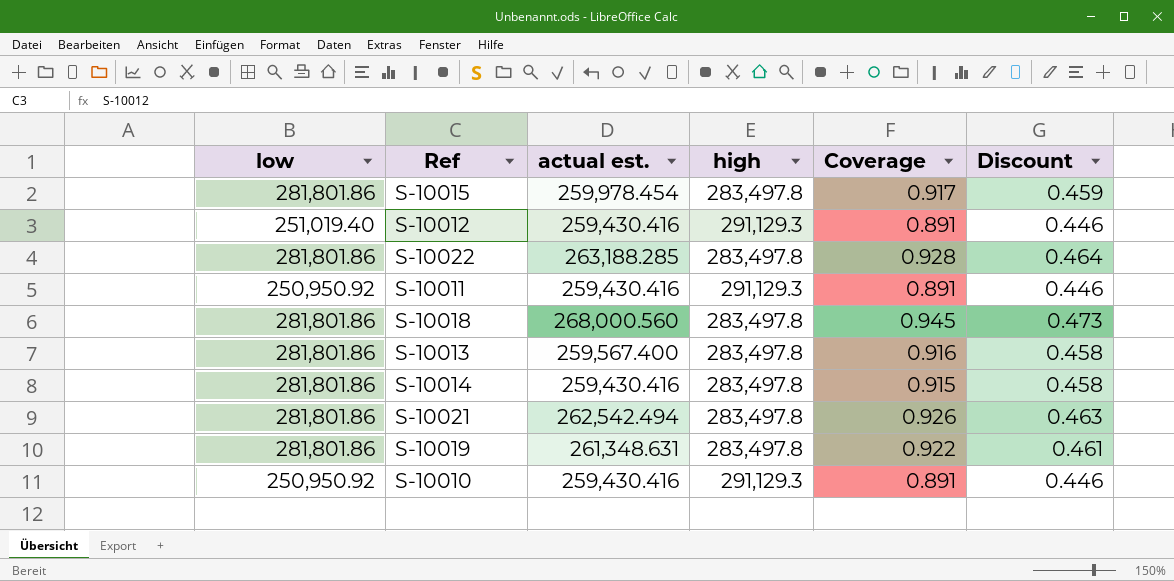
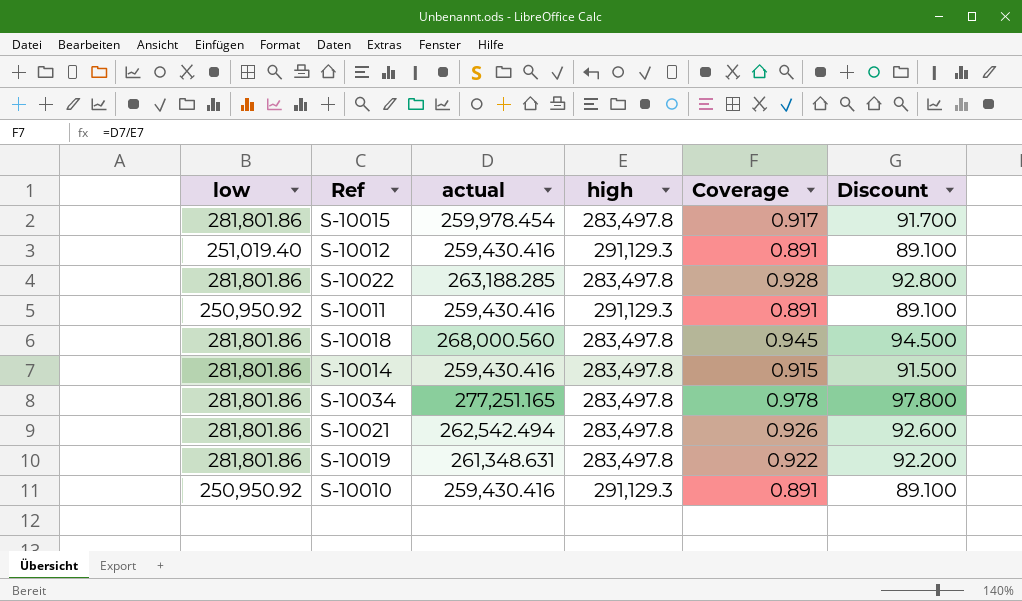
column name: actual est. -> actual
column Discount | formula: [Coverage] * 0.5 -> [Coverage] * 100
row S-10013: 281,801.86 | 259,567.400 | 283,497.8 | 0.916 | 0.458 -> none
row S-10034: none -> 281,801.86 | 277,251.165 | 283,497.8 | 0.978 | 97.800

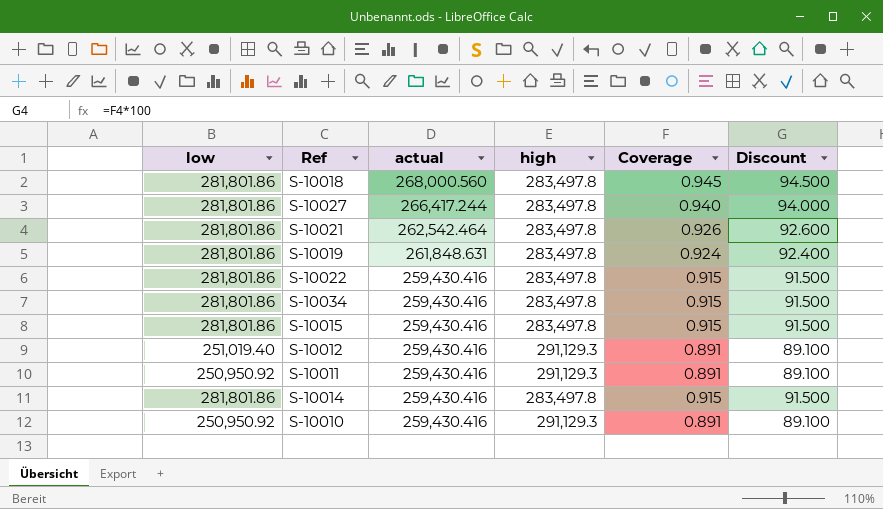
row order: none -> actual descending
row S-10027: none -> 281,801.86 | 266,417.244 | 283,497.8 | 0.940 | 94.000
S-10021 | actual: 262,542.494 -> 262,542.464
S-10019 | actual: 261,348.631 -> 261,848.631
S-10019 | Coverage: 0.922 -> 0.924
S-10019 | Discount: 92.200 -> 92.400
S-10022 | actual: 263,188.285 -> 259,430.416
S-10022 | Coverage: 0.928 -> 0.915
S-10022 | Discount: 92.800 -> 91.500
S-10034 | actual: 277,251.165 -> 259,430.416
S-10034 | Coverage: 0.978 -> 0.915
S-10034 | Discount: 97.800 -> 91.500
S-10015 | actual: 259,978.454 -> 259,430.416
S-10015 | Coverage: 0.917 -> 0.915
S-10015 | Discount: 91.700 -> 91.500

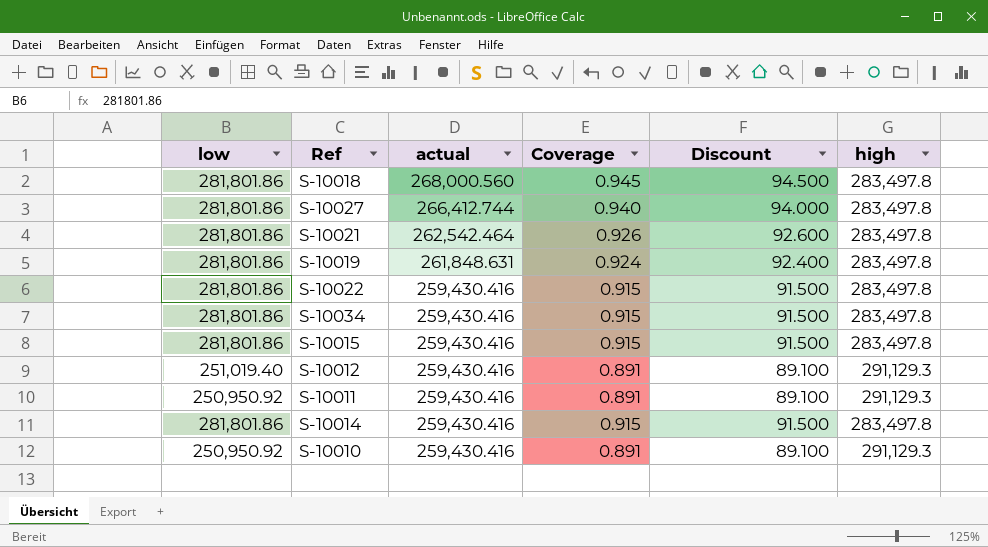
column high | position: 4 -> 6
S-10027 | actual: 266,417.244 -> 266,412.744

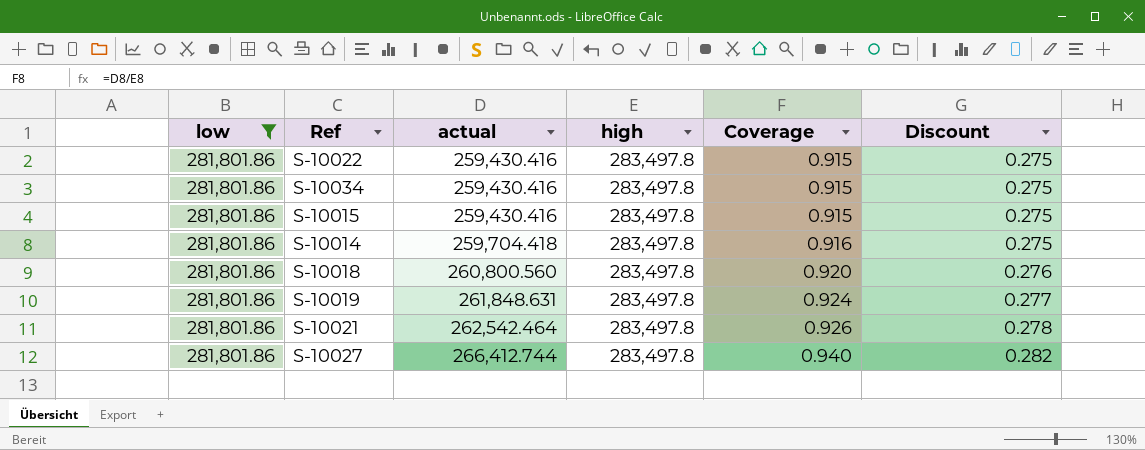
filter: none -> low = 281,801.86
row order: actual descending -> actual ascending
column high | position: 6 -> 4
column Discount | formula: [Coverage] * 100 -> [Coverage] * 0.3
S-10014 | actual: 259,430.416 -> 259,704.418
S-10014 | Coverage: 0.915 -> 0.916
S-10018 | actual: 268,000.560 -> 260,800.560
S-10018 | Coverage: 0.945 -> 0.920

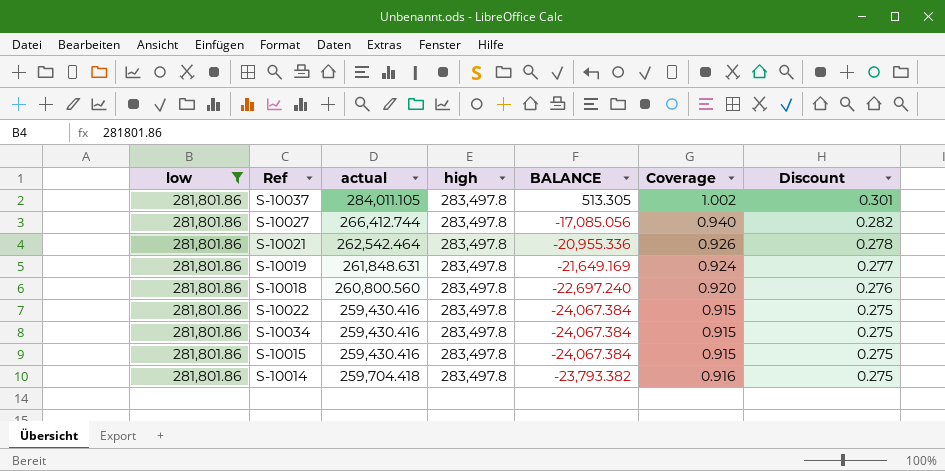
row order: actual ascending -> Discount descending
column BALANCE | formula: none -> [actual] - [high]
row S-10037: none -> 281,801.86 | 284,011.105 | 283,497.8 | 513.305 | 1.002 | 0.301

